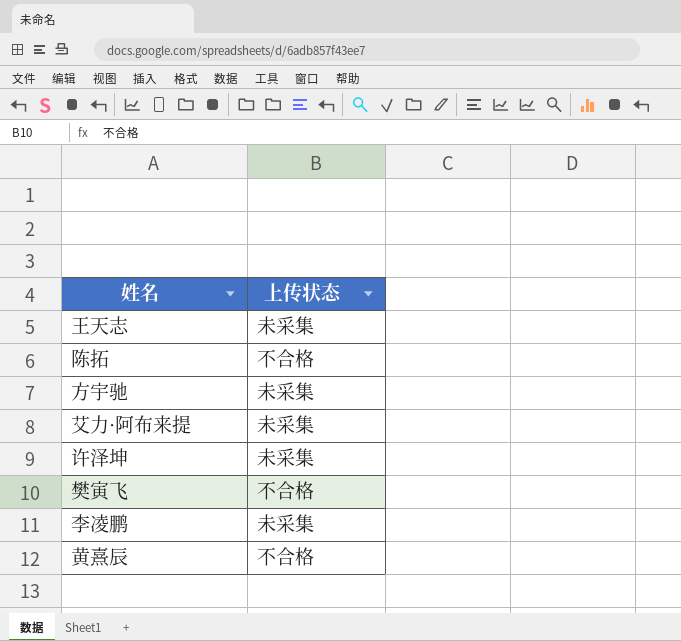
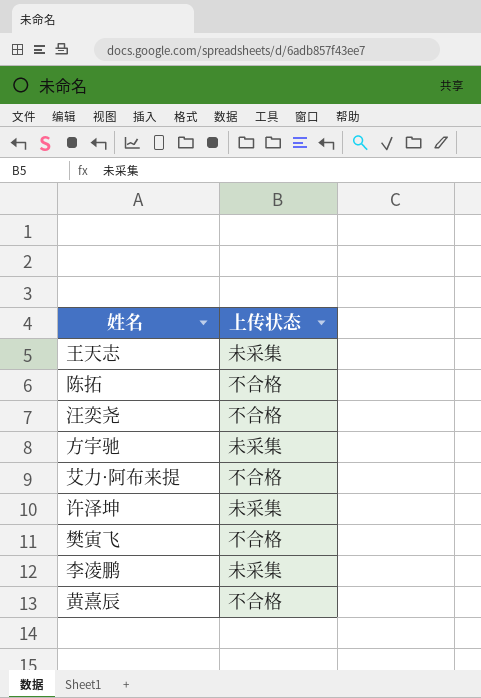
row 汪奕尧: none -> 不合格
艾力·阿布来提 | 上传状态: 未采集 -> 不合格

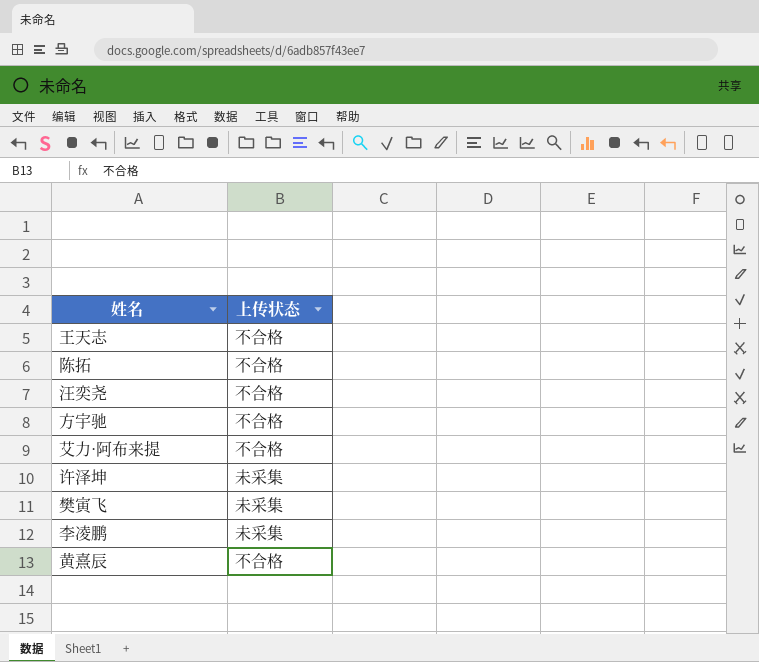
王天志 | 上传状态: 未采集 -> 不合格
方宇驰 | 上传状态: 未采集 -> 不合格
樊寅飞 | 上传状态: 不合格 -> 未采集

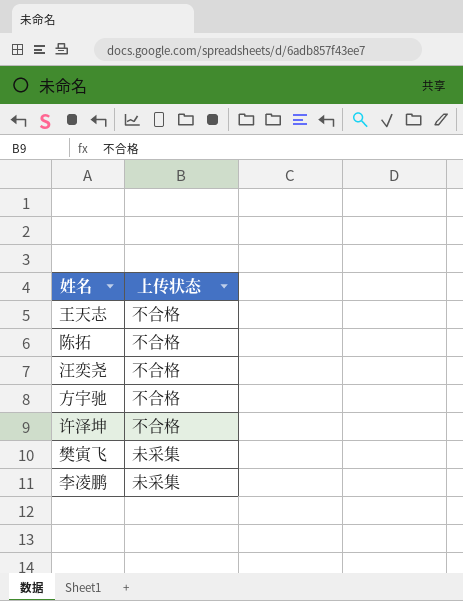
row 艾力·阿布来提: 不合格 -> none
row 黄熹辰: 不合格 -> none
许泽坤 | 上传状态: 未采集 -> 不合格

